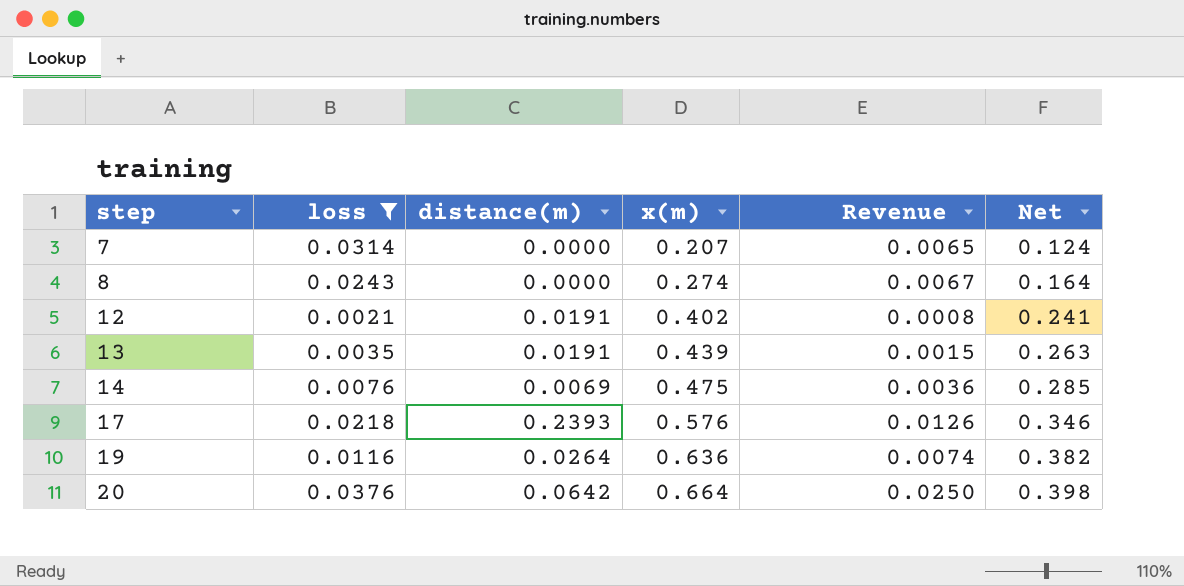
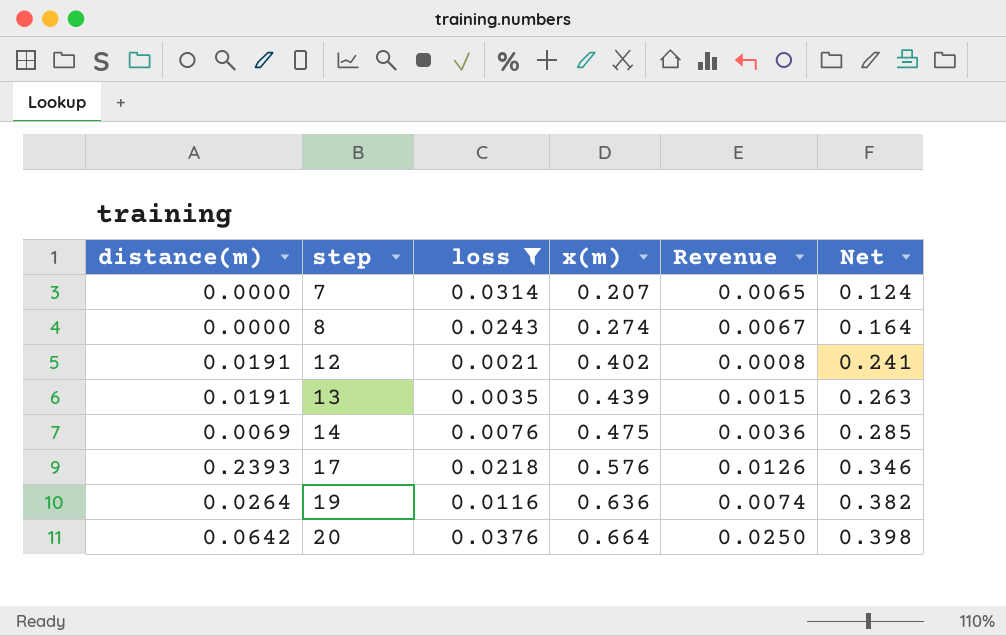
column distance(m) | position: 3 -> 1

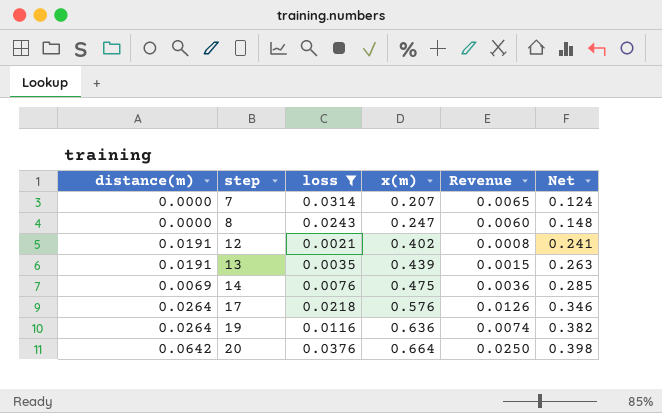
8 | x(m): 0.274 -> 0.247
8 | Revenue: 0.0067 -> 0.0060
8 | Net: 0.164 -> 0.148
17 | distance(m): 0.2393 -> 0.0264

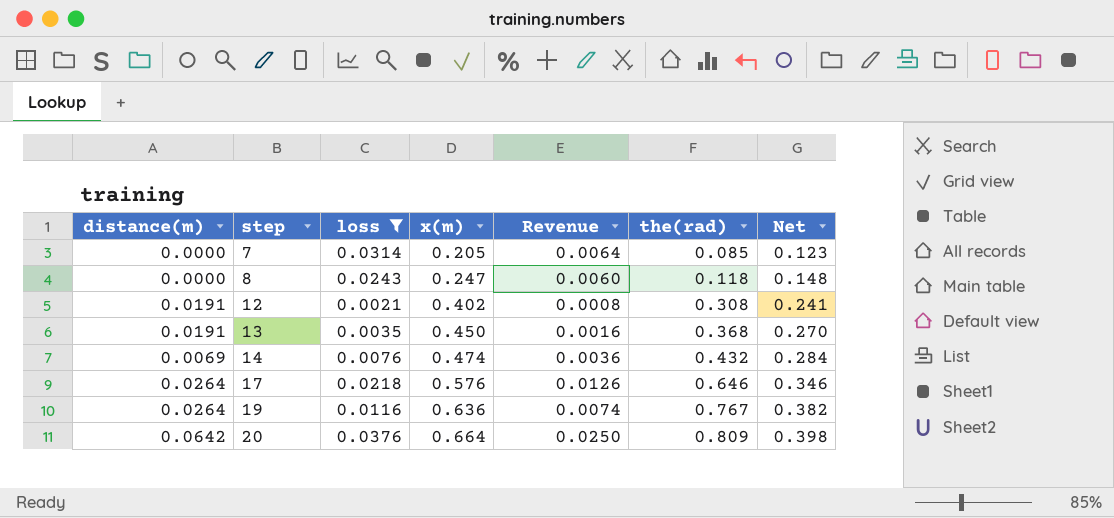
column the(rad) | position: none -> 6
7 | x(m): 0.207 -> 0.205
7 | Revenue: 0.0065 -> 0.0064
7 | Net: 0.124 -> 0.123
13 | x(m): 0.439 -> 0.450
13 | Revenue: 0.0015 -> 0.0016
13 | Net: 0.263 -> 0.270
14 | x(m): 0.475 -> 0.474
14 | Net: 0.285 -> 0.284

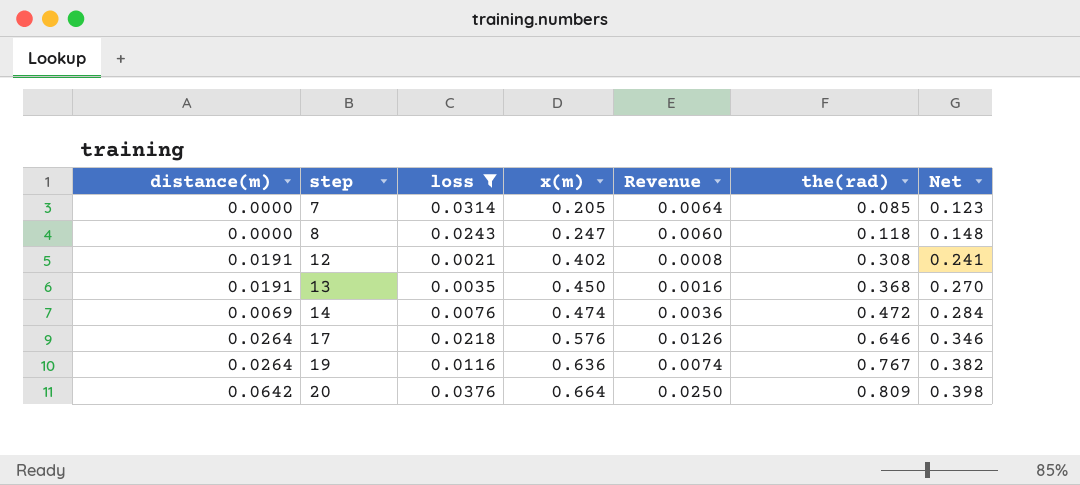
14 | the(rad): 0.432 -> 0.472

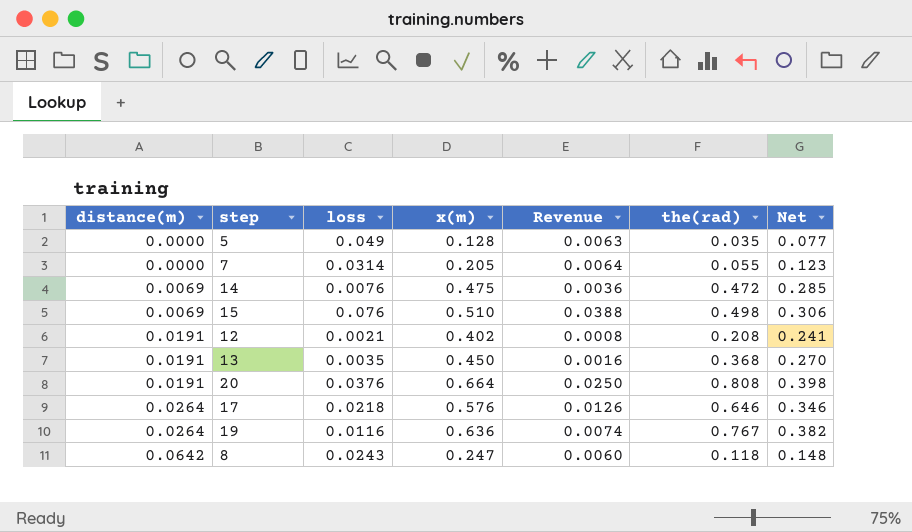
filter: loss <= 0.0376 -> none
row order: step ascending -> distance(m) ascending
7 | the(rad): 0.085 -> 0.055
14 | x(m): 0.474 -> 0.475
14 | Net: 0.284 -> 0.285
12 | the(rad): 0.308 -> 0.208
20 | distance(m): 0.0642 -> 0.0191
20 | the(rad): 0.809 -> 0.808
8 | distance(m): 0.0000 -> 0.0642

